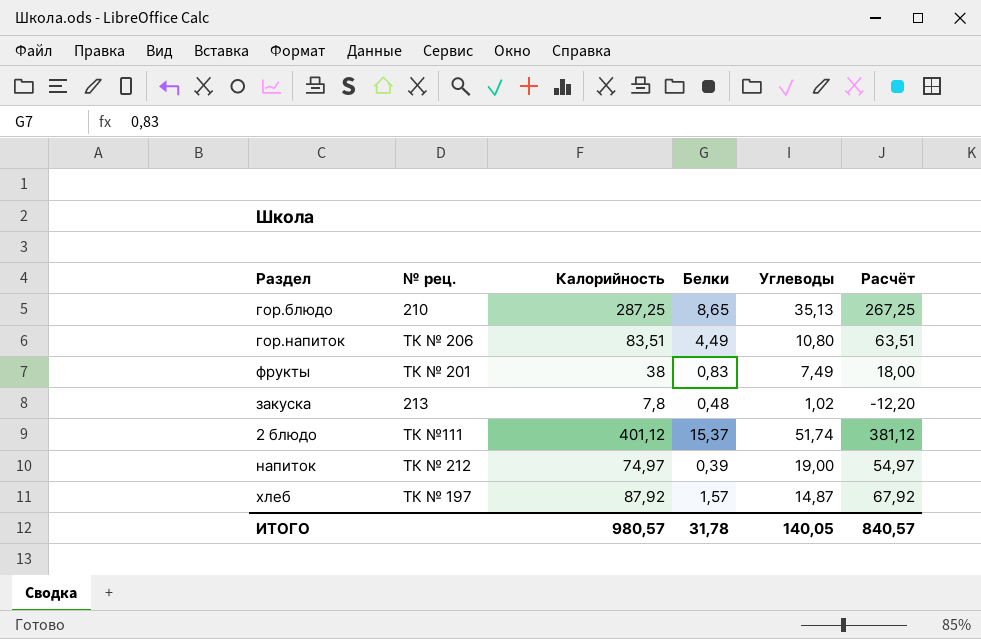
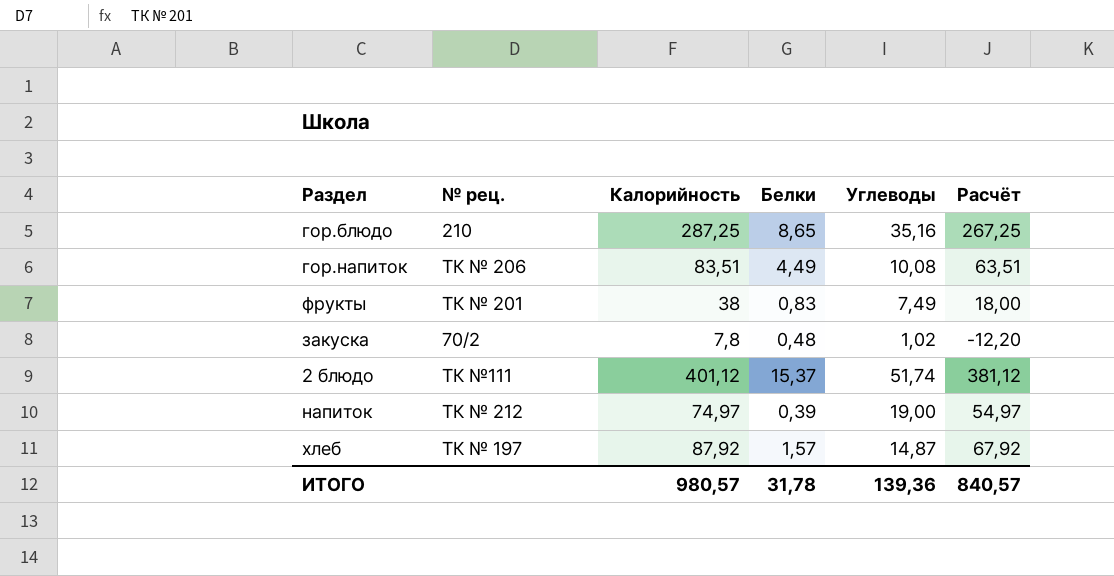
гор.блюдо | Углеводы: 35,13 -> 35,16
гор.напиток | Углеводы: 10,80 -> 10,08
закуска | № рец.: 213 -> 70/2
ИТОГО | Углеводы: 140,05 -> 139,36

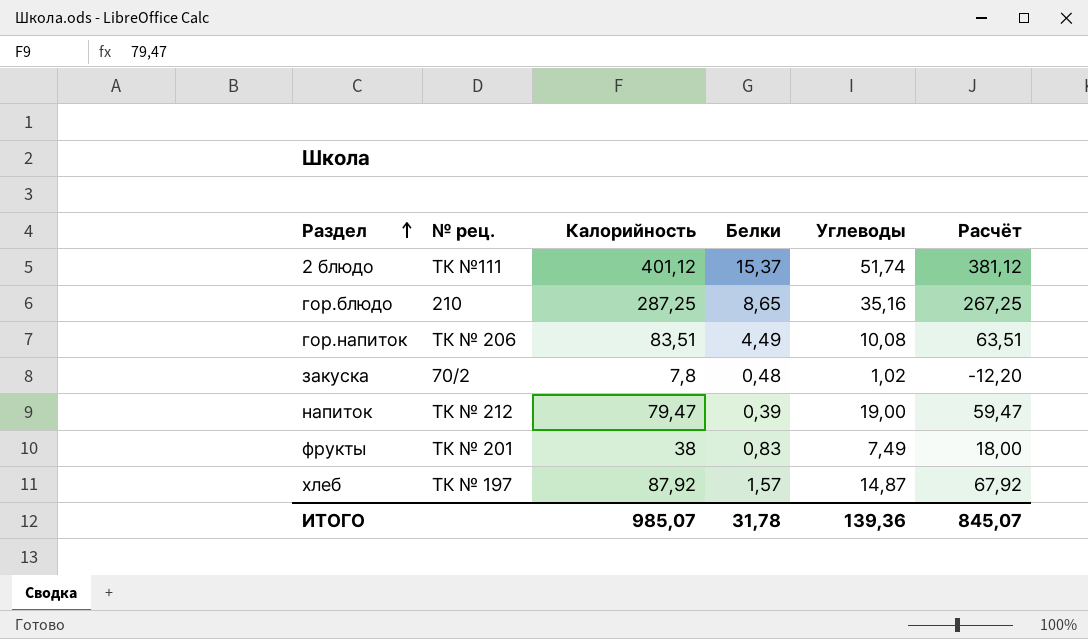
row order: none -> Раздел ascending
напиток | Калорийность: 74,97 -> 79,47
напиток | Расчёт: 54,97 -> 59,47
ИТОГО | Калорийность: 980,57 -> 985,07
ИТОГО | Расчёт: 840,57 -> 845,07

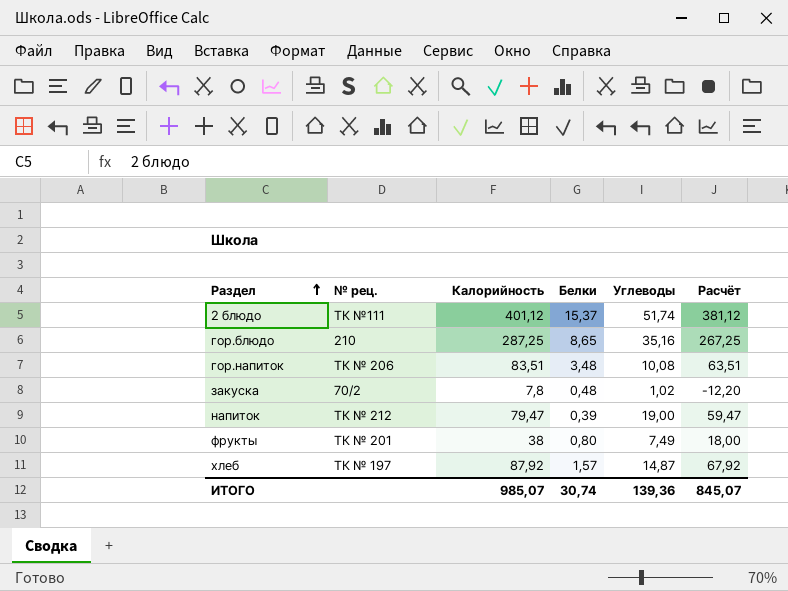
гор.напиток | Белки: 4,49 -> 3,48
фрукты | Белки: 0,83 -> 0,80
ИТОГО | Белки: 31,78 -> 30,74

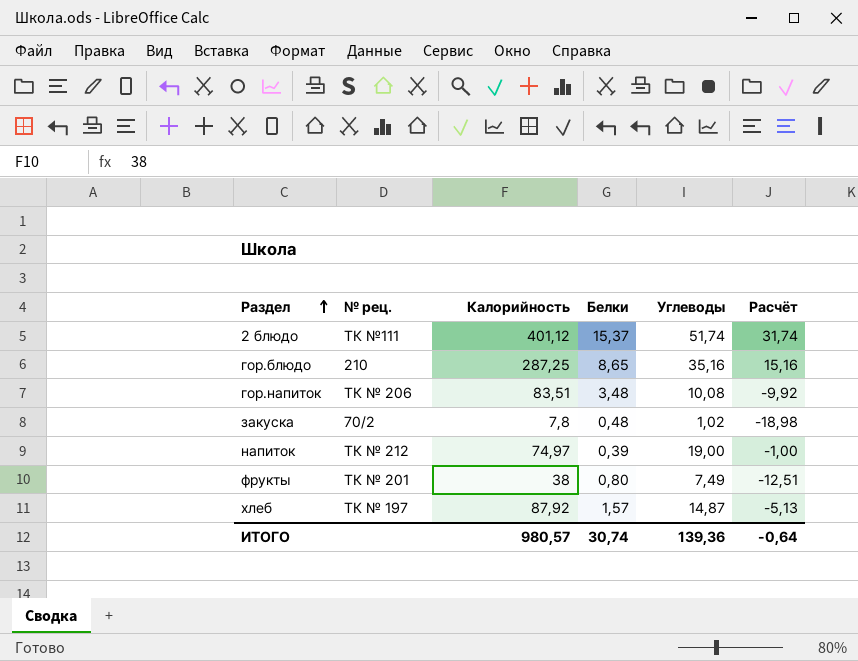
column Расчёт | formula: [Калорийность] - 20 -> [Углеводы] - 20
напиток | Калорийность: 79,47 -> 74,97
ИТОГО | Калорийность: 985,07 -> 980,57
ИТОГО | Расчёт: 845,07 -> -0,64

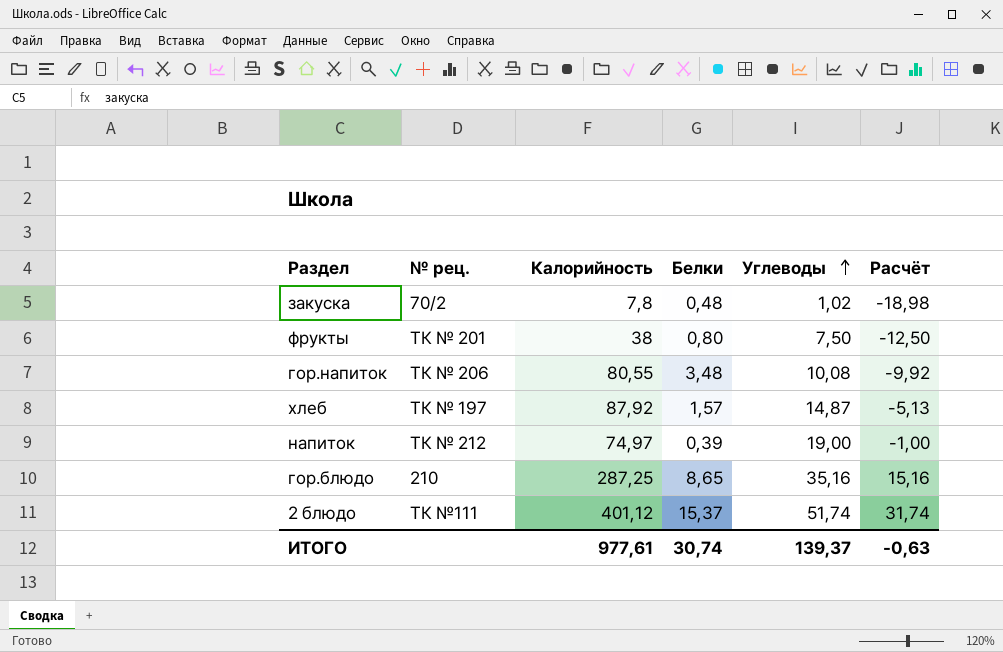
row order: Раздел ascending -> Углеводы ascending
фрукты | Углеводы: 7,49 -> 7,50
фрукты | Расчёт: -12,51 -> -12,50
гор.напиток | Калорийность: 83,51 -> 80,55
ИТОГО | Калорийность: 980,57 -> 977,61
ИТОГО | Углеводы: 139,36 -> 139,37
ИТОГО | Расчёт: -0,64 -> -0,63

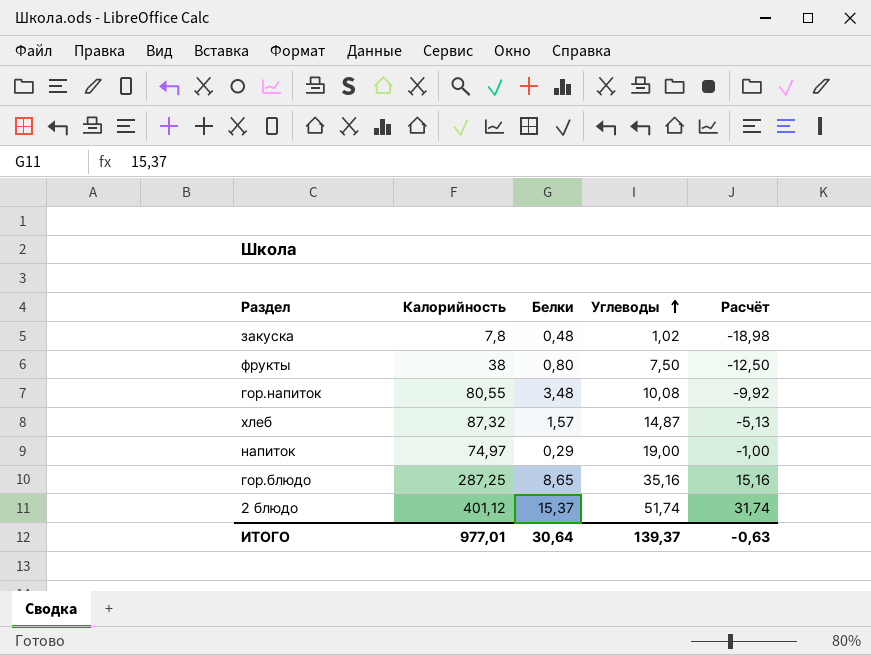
column № рец. | position: 2 -> none
хлеб | Калорийность: 87,92 -> 87,32
напиток | Белки: 0,39 -> 0,29
ИТОГО | Калорийность: 977,61 -> 977,01
ИТОГО | Белки: 30,74 -> 30,64

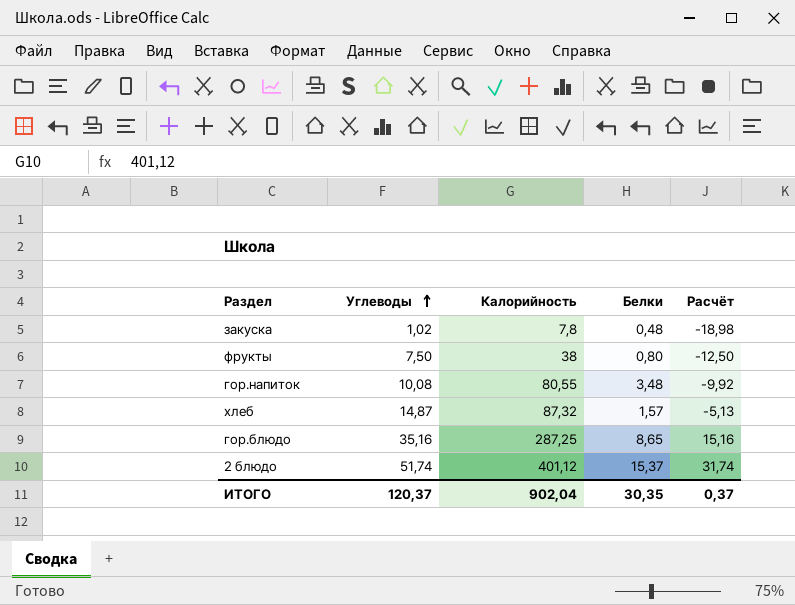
column Углеводы | position: 4 -> 2
row напиток: 74,97 | 0,29 | 19,00 | -1,00 -> none
ИТОГО | Углеводы: 139,37 -> 120,37
ИТОГО | Калорийность: 977,01 -> 902,04
ИТОГО | Белки: 30,64 -> 30,35
ИТОГО | Расчёт: -0,63 -> 0,37

